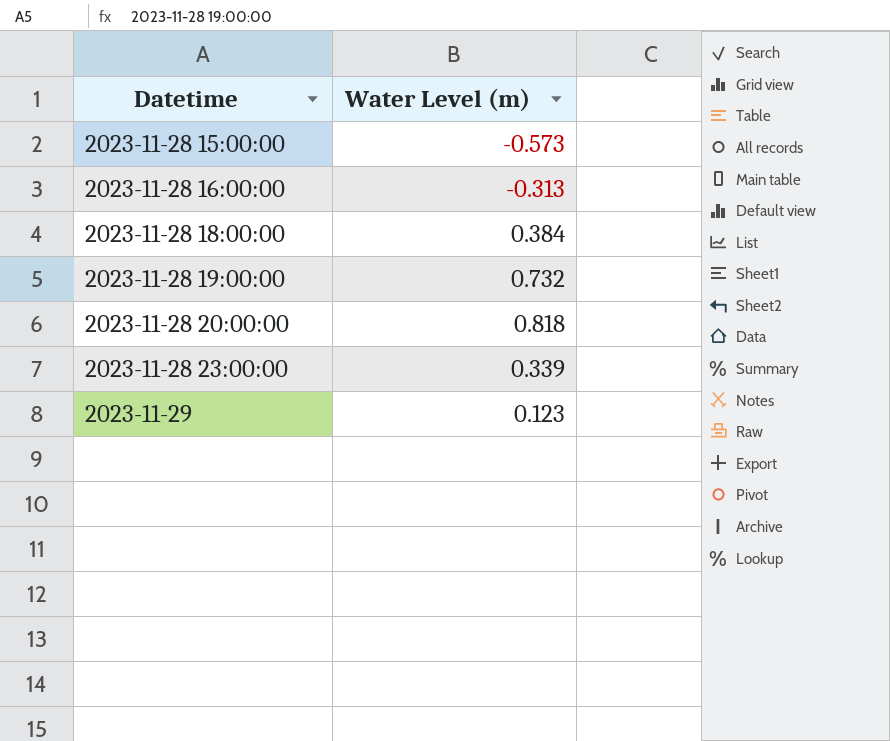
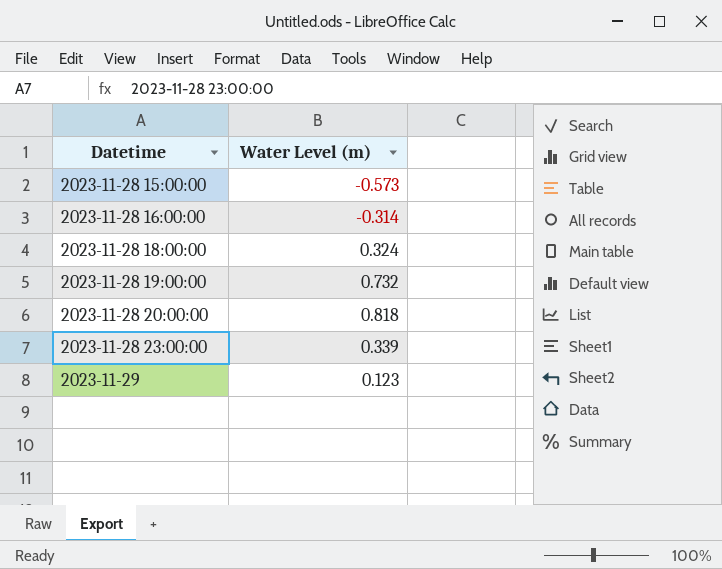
2023-11-28 16:00:00 | Water Level (m): -0.313 -> -0.314
2023-11-28 18:00:00 | Water Level (m): 0.384 -> 0.324

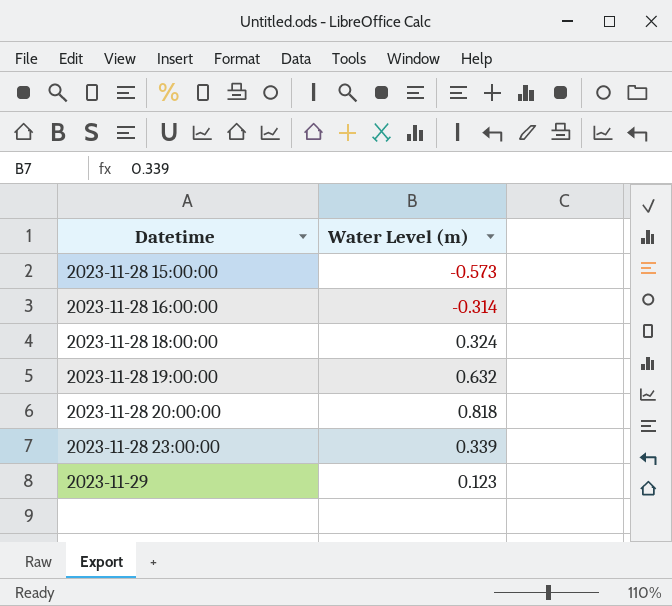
2023-11-28 19:00:00 | Water Level (m): 0.732 -> 0.632

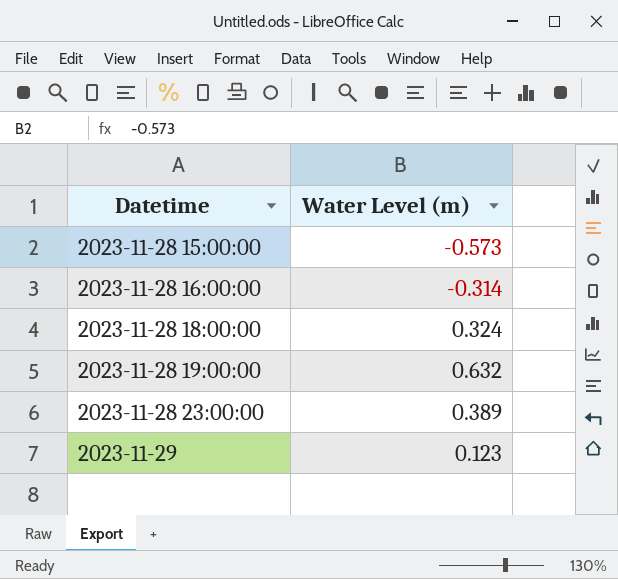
row 2023-11-28 20:00:00: 0.818 -> none
2023-11-28 23:00:00 | Water Level (m): 0.339 -> 0.389

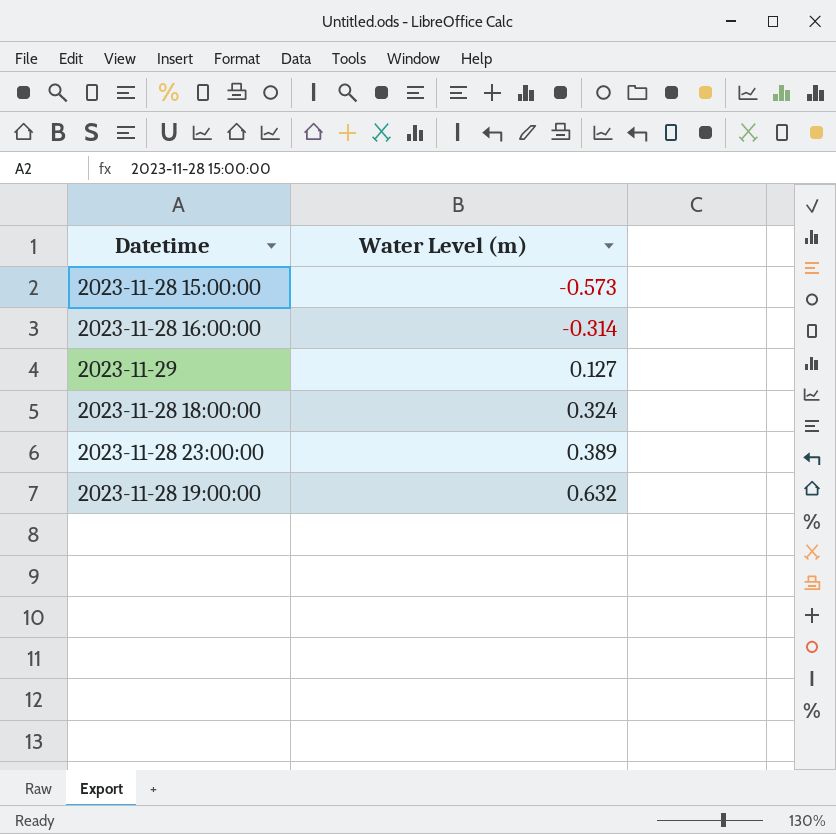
row order: Datetime ascending -> Water Level (m) ascending
2023-11-29 | Water Level (m): 0.123 -> 0.127

